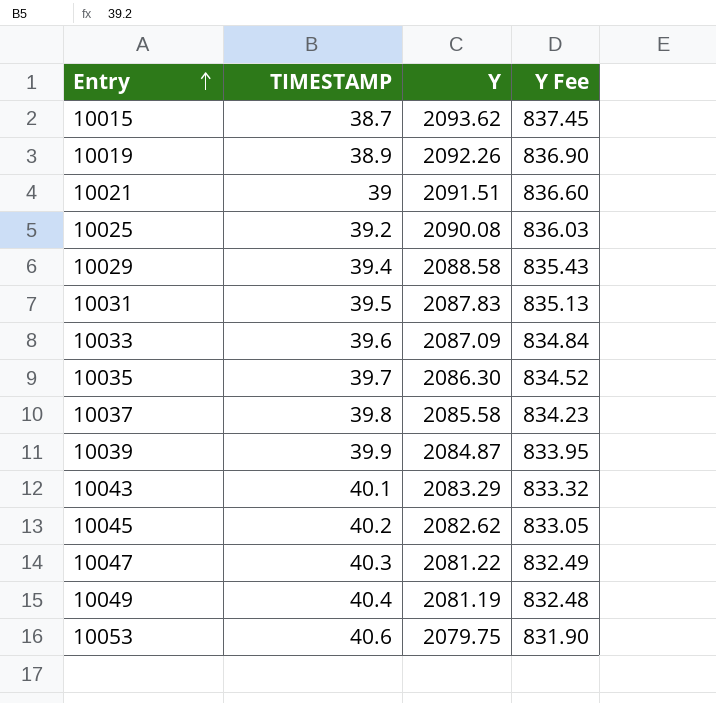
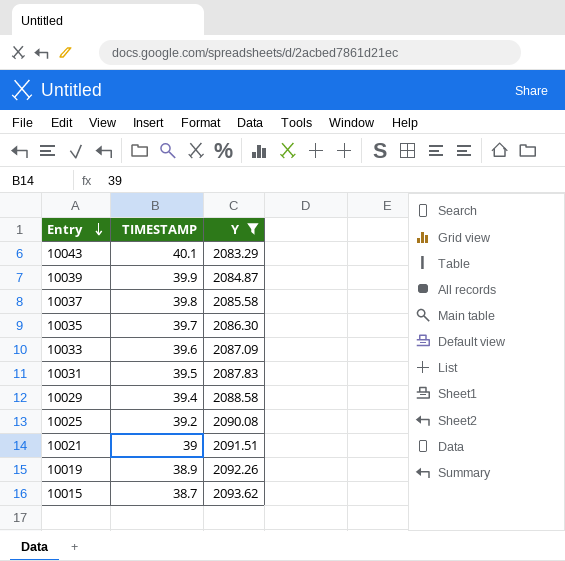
filter: none -> Y >= 2083.29
row order: Entry ascending -> Entry descending
column Y Fee | formula: [Y] * 0.4 -> none

